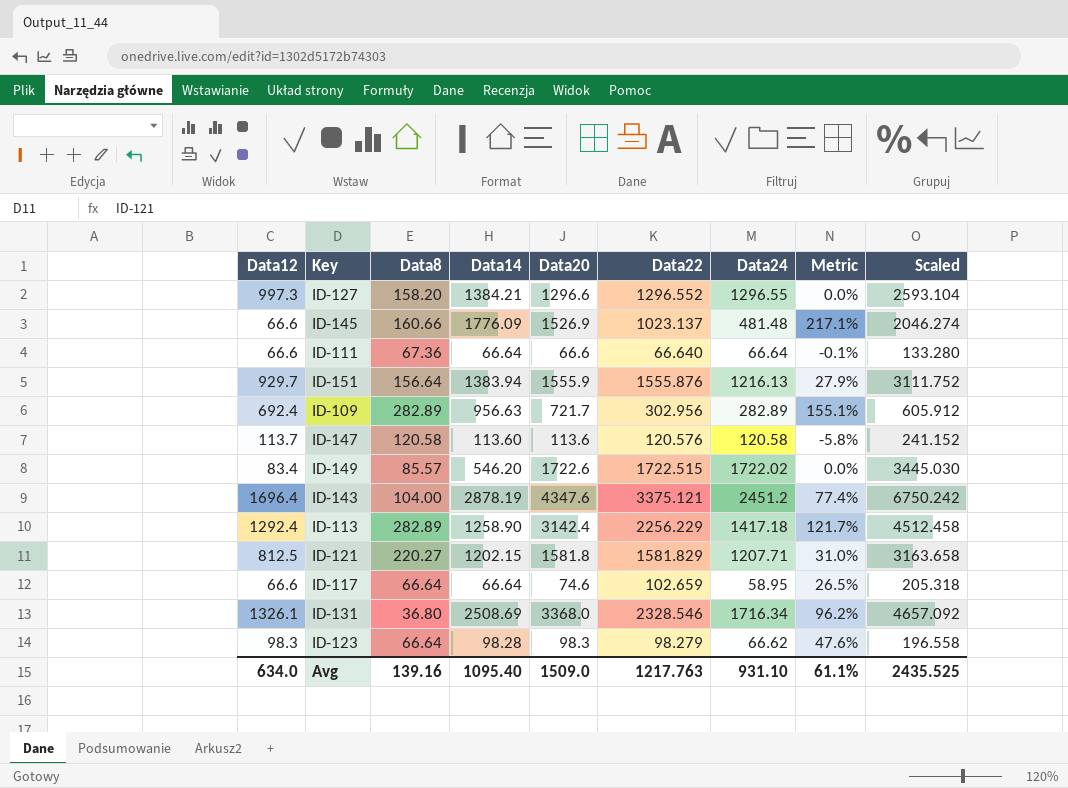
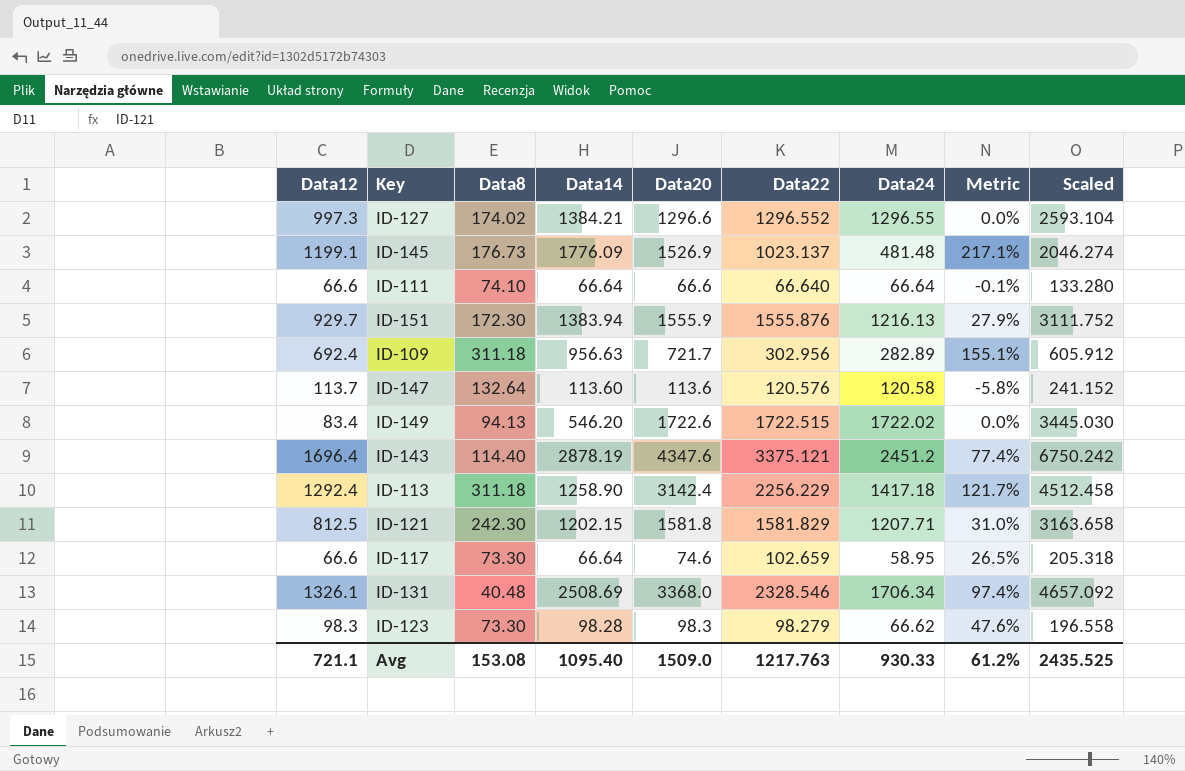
ID-127 | Data8: 158.20 -> 174.02
ID-145 | Data12: 66.6 -> 1199.1
ID-145 | Data8: 160.66 -> 176.73
ID-111 | Data8: 67.36 -> 74.10
ID-151 | Data8: 156.64 -> 172.30
ID-109 | Data8: 282.89 -> 311.18
ID-147 | Data8: 120.58 -> 132.64
ID-149 | Data8: 85.57 -> 94.13
ID-143 | Data8: 104.00 -> 114.40
ID-113 | Data8: 282.89 -> 311.18
ID-121 | Data8: 220.27 -> 242.30
ID-117 | Data8: 66.64 -> 73.30
ID-131 | Data8: 36.80 -> 40.48
ID-131 | Data24: 1716.34 -> 1706.34
ID-131 | Metric: 96.2% -> 97.4%
ID-123 | Data8: 66.64 -> 73.30
Avg | Data12: 634.0 -> 721.1
Avg | Data8: 139.16 -> 153.08
Avg | Data24: 931.10 -> 930.33
Avg | Metric: 61.1% -> 61.2%

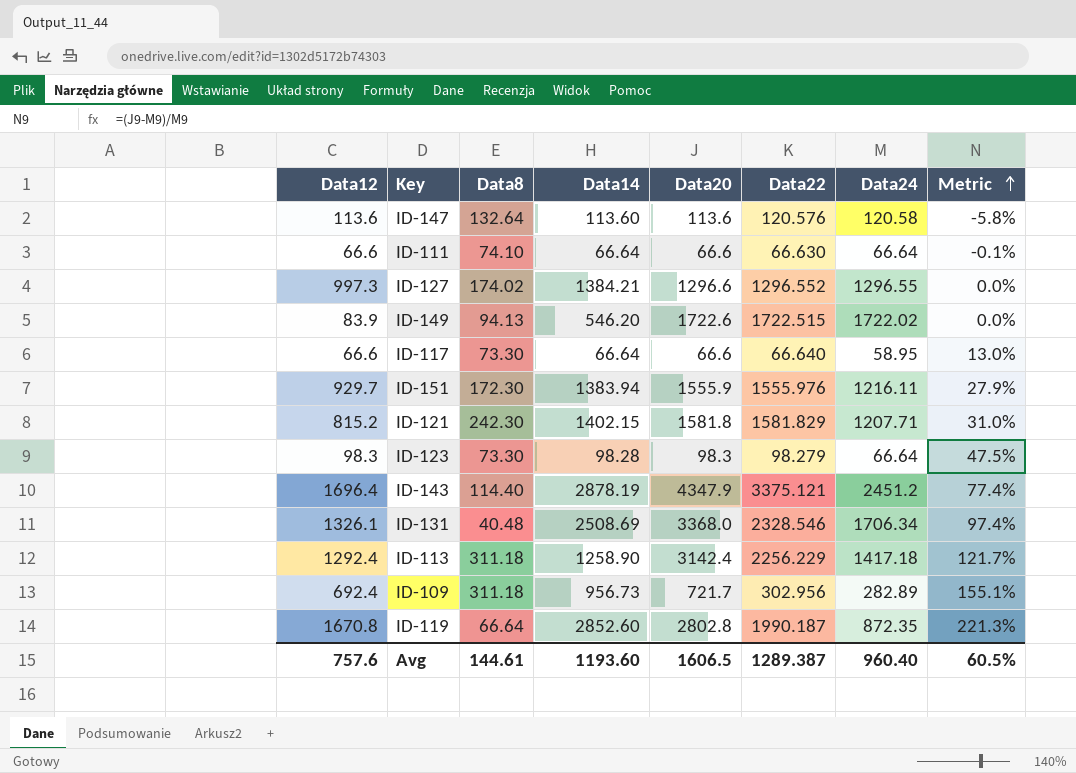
row order: none -> Metric ascending
column Scaled | formula: [Data22] * 2 -> none
row ID-145: 1199.1 | 176.73 | 1776.09 | 1526.9 | 1023.137 | 481.48 | 217.1% | 2046.274 -> none
ID-147 | Data12: 113.7 -> 113.6
ID-111 | Data22: 66.640 -> 66.630
ID-149 | Data12: 83.4 -> 83.9
ID-117 | Data20: 74.6 -> 66.6
ID-117 | Data22: 102.659 -> 66.640
ID-117 | Metric: 26.5% -> 13.0%
ID-151 | Data22: 1555.876 -> 1555.976
ID-151 | Data24: 1216.13 -> 1216.11
ID-121 | Data12: 812.5 -> 815.2
ID-121 | Data14: 1202.15 -> 1402.15
ID-123 | Data24: 66.62 -> 66.64
ID-123 | Metric: 47.6% -> 47.5%
ID-143 | Data20: 4347.6 -> 4347.9
ID-109 | Data14: 956.63 -> 956.73
row ID-119: none -> 1670.8 | 66.64 | 2852.60 | 2802.8 | 1990.187 | 872.35 | 221.3%
Avg | Data12: 721.1 -> 757.6
Avg | Data8: 153.08 -> 144.61
Avg | Data14: 1095.40 -> 1193.60
Avg | Data20: 1509.0 -> 1606.5
Avg | Data22: 1217.763 -> 1289.387
Avg | Data24: 930.33 -> 960.40
Avg | Metric: 61.2% -> 60.5%

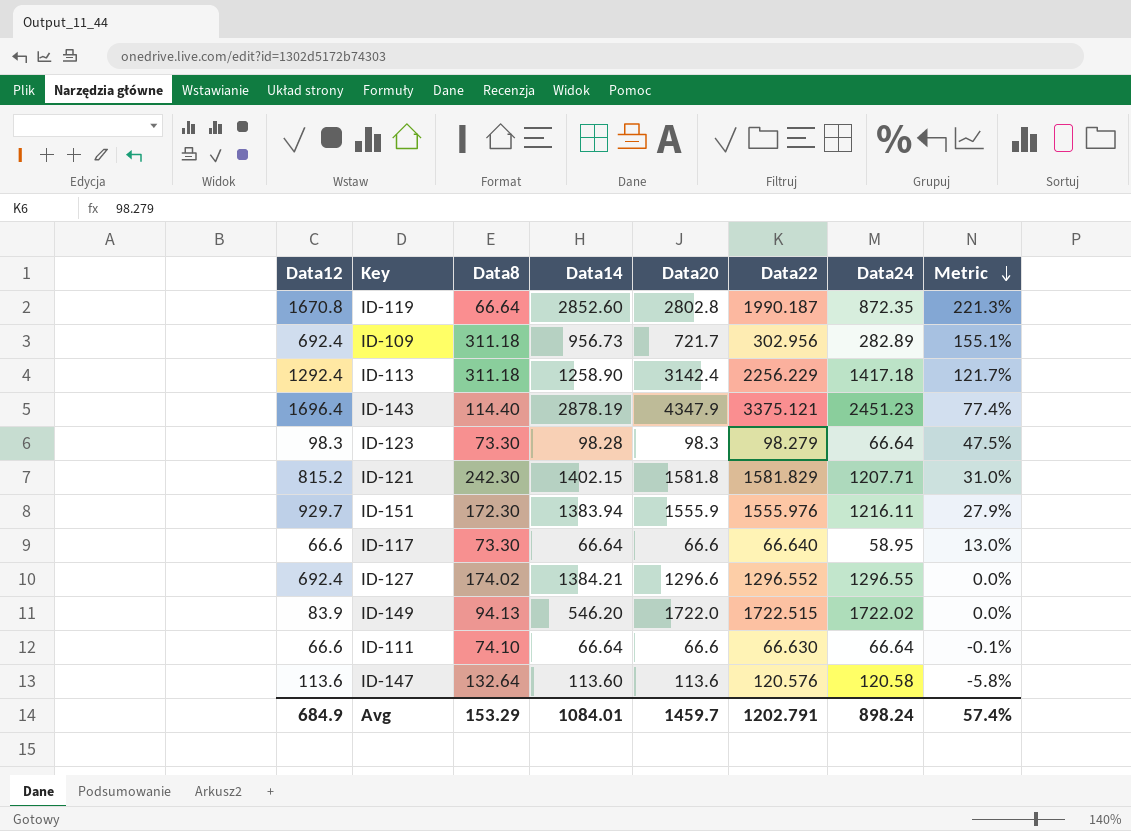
row order: Metric ascending -> Metric descending
row ID-131: 1326.1 | 40.48 | 2508.69 | 3368.0 | 2328.546 | 1706.34 | 97.4% -> none
ID-143 | Data24: 2451.2 -> 2451.23
ID-127 | Data12: 997.3 -> 692.4
ID-149 | Data20: 1722.6 -> 1722.0
Avg | Data12: 757.6 -> 684.9
Avg | Data8: 144.61 -> 153.29
Avg | Data14: 1193.60 -> 1084.01
Avg | Data20: 1606.5 -> 1459.7
Avg | Data22: 1289.387 -> 1202.791
Avg | Data24: 960.40 -> 898.24
Avg | Metric: 60.5% -> 57.4%

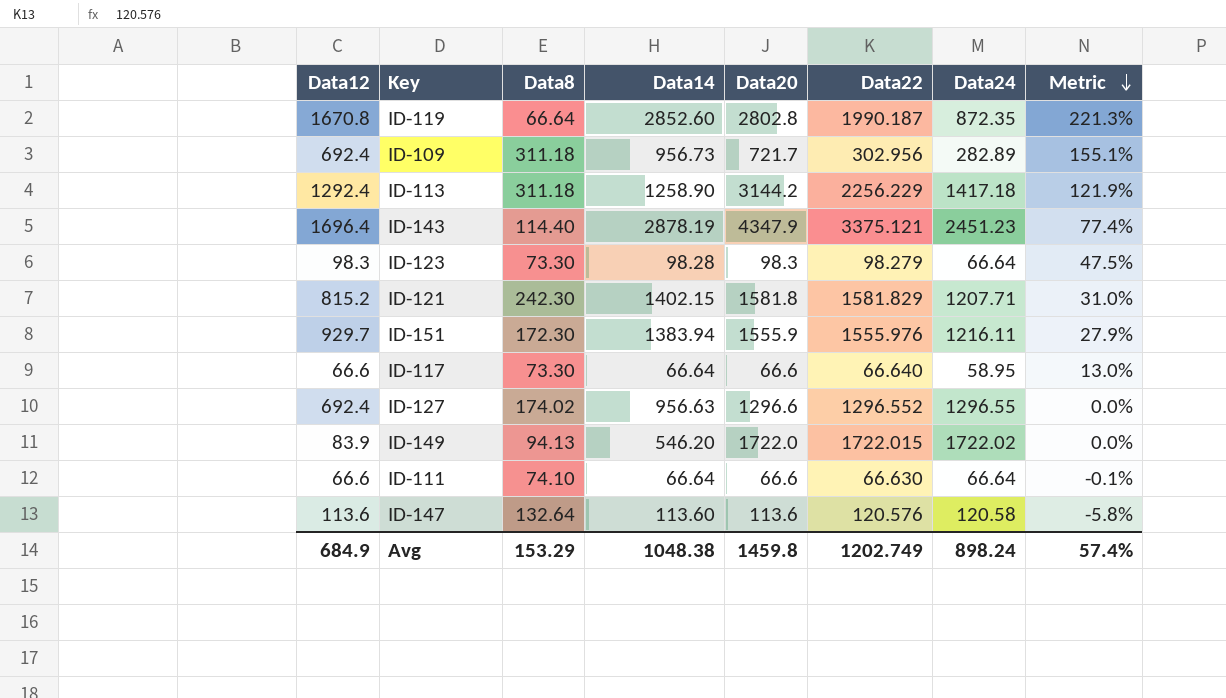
ID-113 | Data20: 3142.4 -> 3144.2
ID-113 | Metric: 121.7% -> 121.9%
ID-127 | Data14: 1384.21 -> 956.63
ID-149 | Data22: 1722.515 -> 1722.015
Avg | Data14: 1084.01 -> 1048.38
Avg | Data20: 1459.7 -> 1459.8
Avg | Data22: 1202.791 -> 1202.749

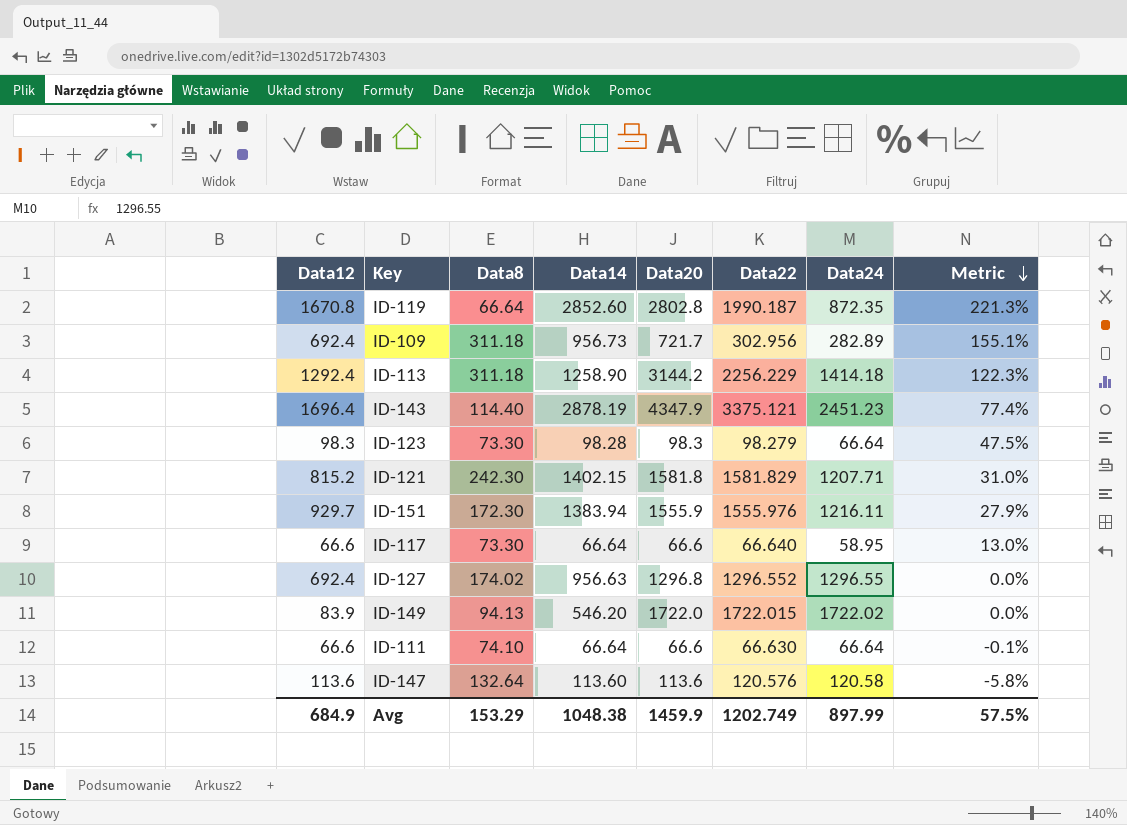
ID-113 | Data24: 1417.18 -> 1414.18
ID-113 | Metric: 121.9% -> 122.3%
ID-127 | Data20: 1296.6 -> 1296.8
Avg | Data20: 1459.8 -> 1459.9
Avg | Data24: 898.24 -> 897.99
Avg | Metric: 57.4% -> 57.5%

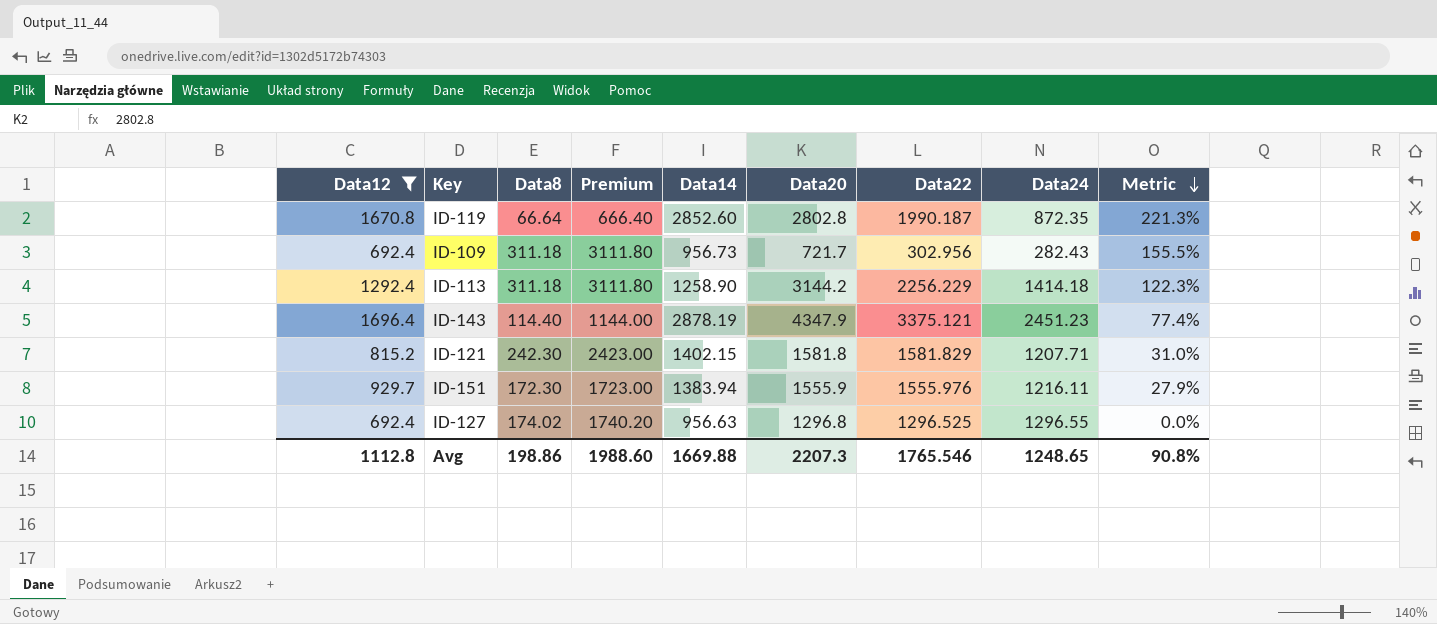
filter: none -> Data12 >= 692.4
column Premium | formula: none -> [Data8] * 10
ID-109 | Data24: 282.89 -> 282.43
ID-109 | Metric: 155.1% -> 155.5%
ID-127 | Data22: 1296.552 -> 1296.525
Avg | Data12: 684.9 -> 1112.8
Avg | Data8: 153.29 -> 198.86
Avg | Data14: 1048.38 -> 1669.88
Avg | Data20: 1459.9 -> 2207.3
Avg | Data22: 1202.749 -> 1765.546
Avg | Data24: 897.99 -> 1248.65
Avg | Metric: 57.5% -> 90.8%

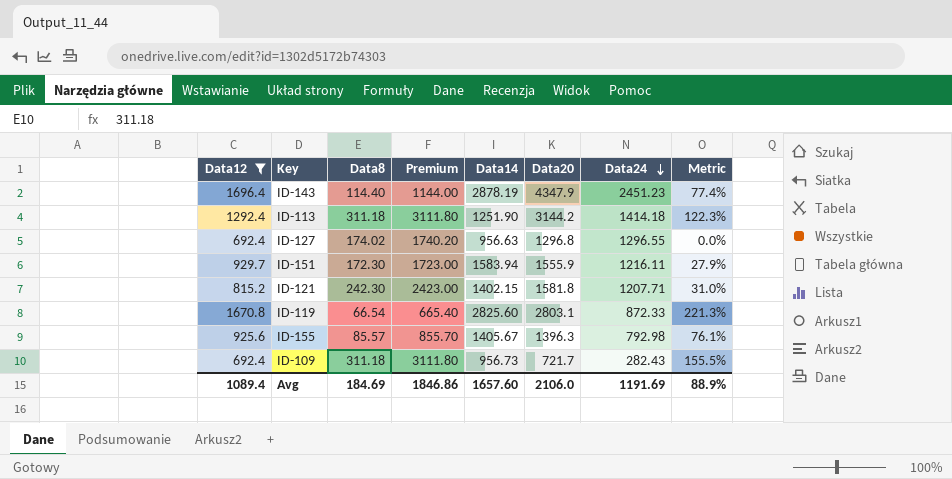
row order: Metric descending -> Data24 descending
column Data22 | position: 7 -> none
ID-113 | Data14: 1258.90 -> 1251.90
ID-151 | Data14: 1383.94 -> 1583.94
ID-119 | Data8: 66.64 -> 66.54
ID-119 | Premium: 666.40 -> 665.40
ID-119 | Data14: 2852.60 -> 2825.60
ID-119 | Data20: 2802.8 -> 2803.1
ID-119 | Data24: 872.35 -> 872.33
row ID-155: none -> 925.6 | 85.57 | 855.70 | 1405.67 | 1396.3 | 792.98 | 76.1%
Avg | Data12: 1112.8 -> 1089.4
Avg | Data8: 198.86 -> 184.69
Avg | Premium: 1988.60 -> 1846.86
Avg | Data14: 1669.88 -> 1657.60
Avg | Data20: 2207.3 -> 2106.0
Avg | Data24: 1248.65 -> 1191.69
Avg | Metric: 90.8% -> 88.9%

